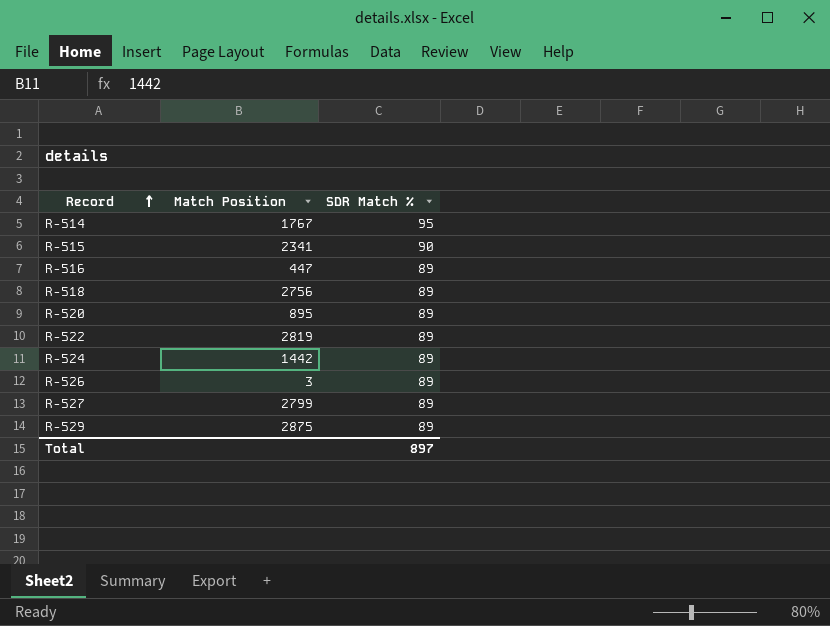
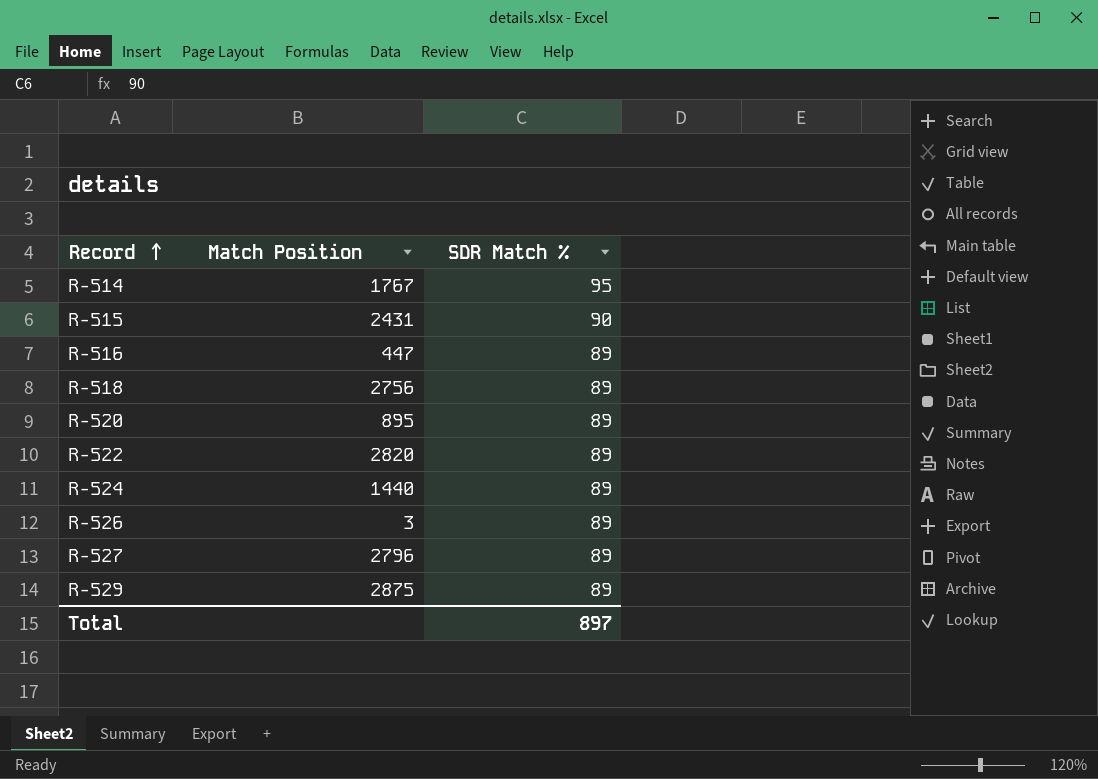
R-515 | Match Position: 2341 -> 2431
R-522 | Match Position: 2819 -> 2820
R-524 | Match Position: 1442 -> 1440
R-527 | Match Position: 2799 -> 2796

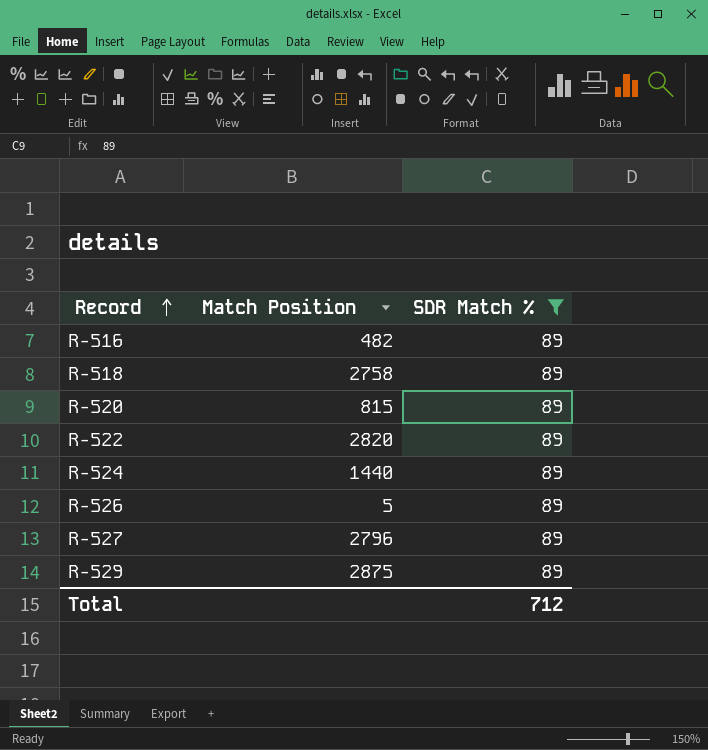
filter: none -> SDR Match % = 89
R-516 | Match Position: 447 -> 482
R-518 | Match Position: 2756 -> 2758
R-520 | Match Position: 895 -> 815
R-526 | Match Position: 3 -> 5
Total | SDR Match %: 897 -> 712

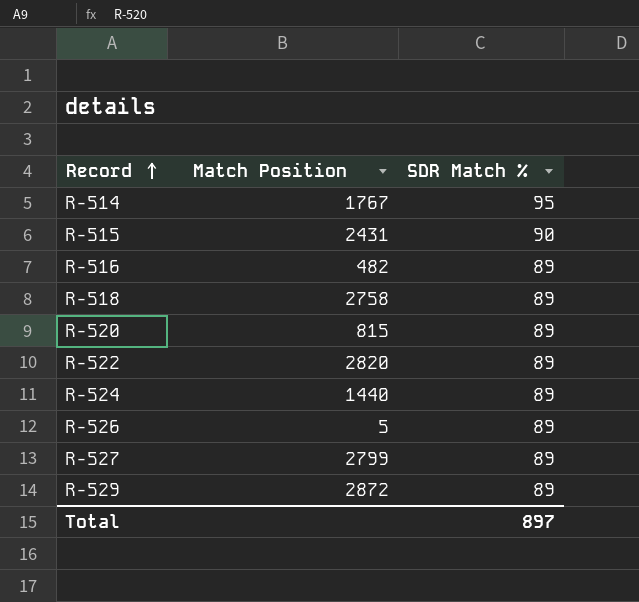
filter: SDR Match % = 89 -> none
R-527 | Match Position: 2796 -> 2799
R-529 | Match Position: 2875 -> 2872
Total | SDR Match %: 712 -> 897

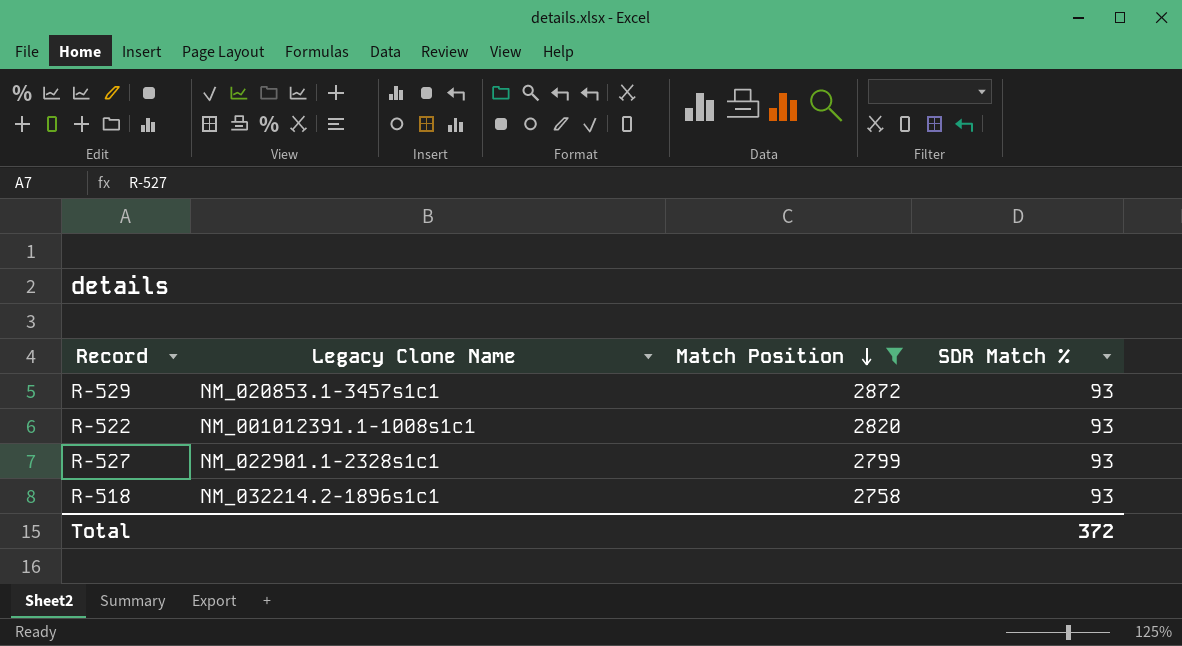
filter: none -> Match Position >= 2758
row order: Record ascending -> Match Position descending
column Legacy Clone Name | position: none -> 2
R-529 | SDR Match %: 89 -> 93
R-522 | SDR Match %: 89 -> 93
R-527 | SDR Match %: 89 -> 93
R-518 | SDR Match %: 89 -> 93
Total | SDR Match %: 897 -> 372

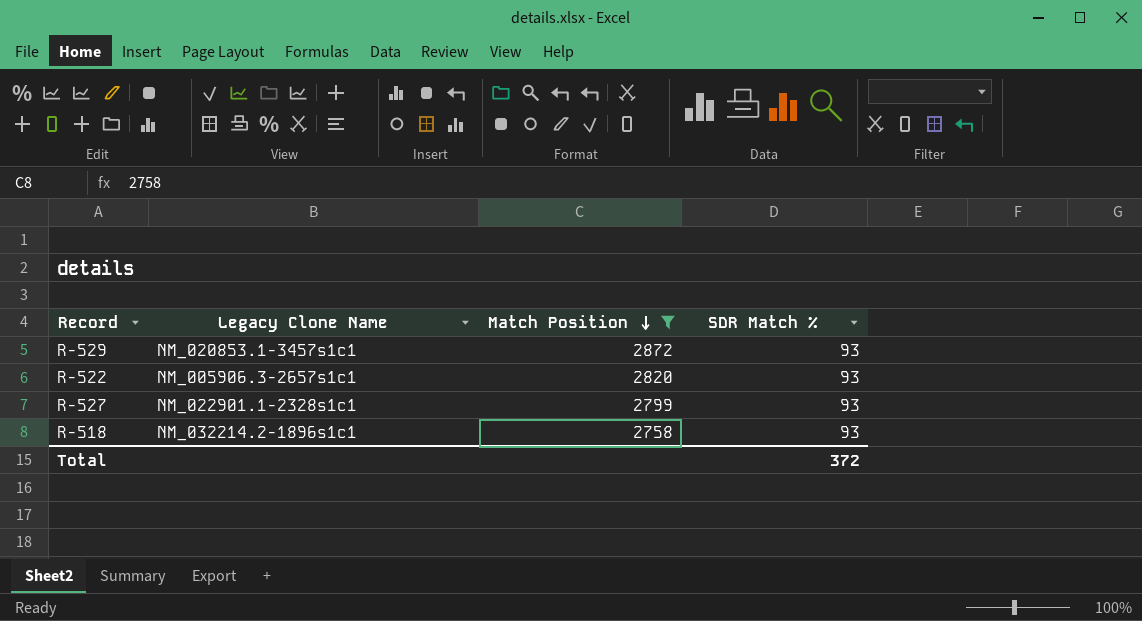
R-522 | Legacy Clone Name: NM_001012391.1-1008s1c1 -> NM_005906.3-2657s1c1

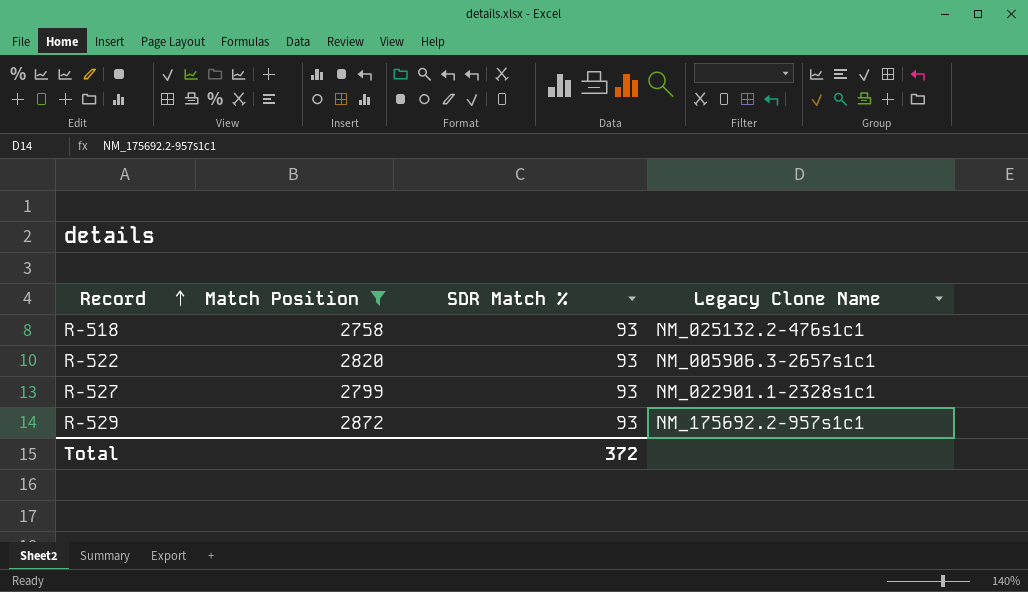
row order: Match Position descending -> Record ascending
column Legacy Clone Name | position: 2 -> 4
R-518 | Legacy Clone Name: NM_032214.2-1896s1c1 -> NM_025132.2-476s1c1
R-529 | Legacy Clone Name: NM_020853.1-3457s1c1 -> NM_175692.2-957s1c1

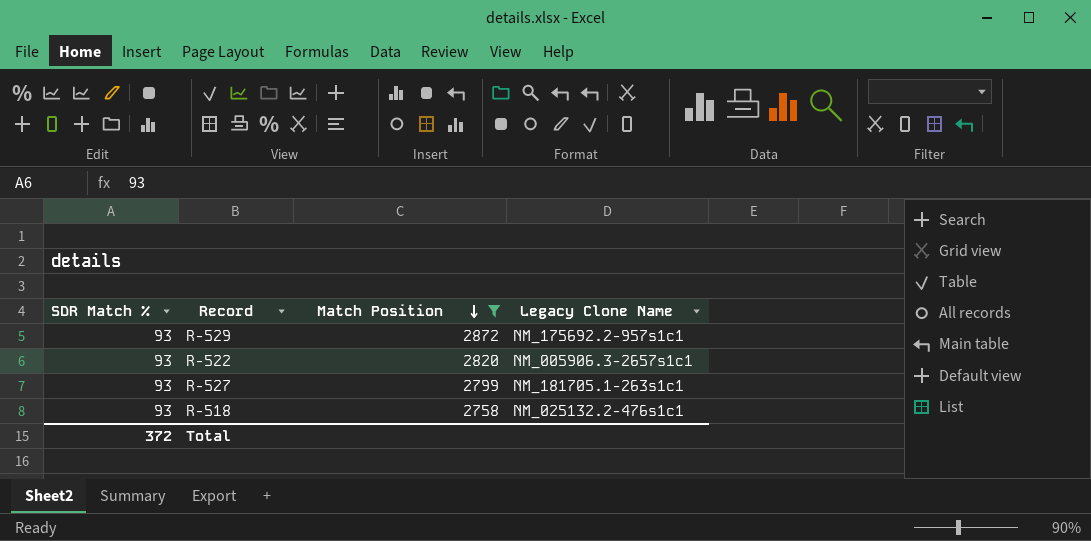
row order: Record ascending -> Match Position descending
column SDR Match % | position: 3 -> 1
R-527 | Legacy Clone Name: NM_022901.1-2328s1c1 -> NM_181705.1-263s1c1

